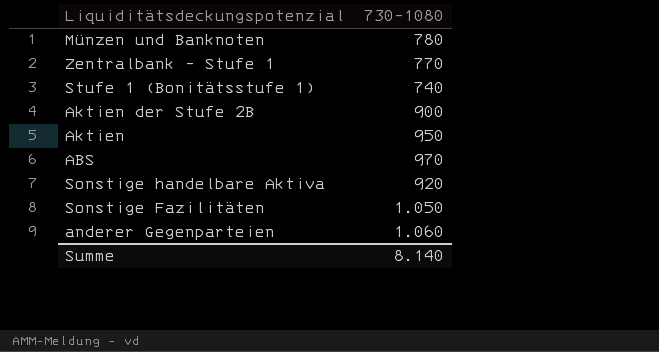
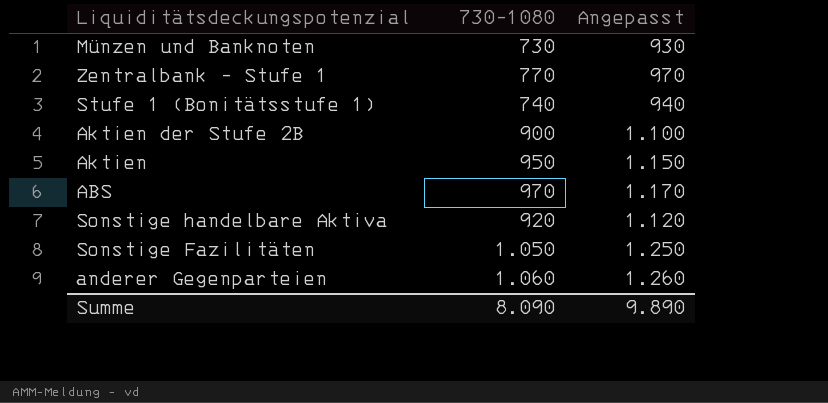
column Angepasst | formula: none -> [730-1080] + 200
Münzen und Banknoten | 730-1080: 780 -> 730
Summe | 730-1080: 8.140 -> 8.090

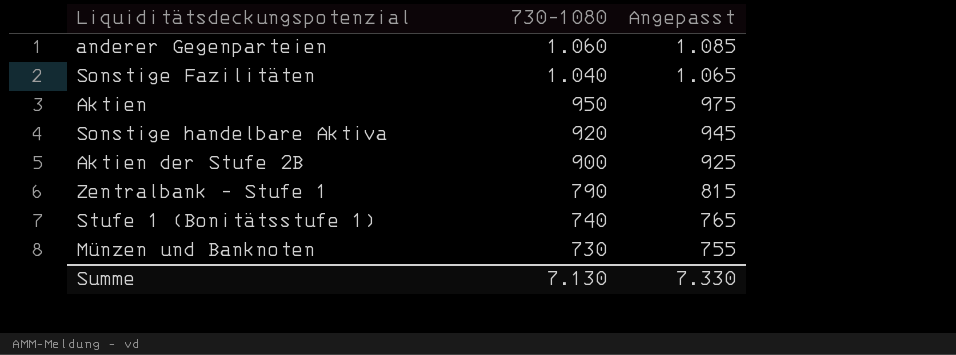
row order: none -> 730-1080 descending
column Angepasst | formula: [730-1080] + 200 -> [730-1080] + 25
row ABS: 970 | 1.170 -> none
Sonstige Fazilitäten | 730-1080: 1.050 -> 1.040
Zentralbank - Stufe 1 | 730-1080: 770 -> 790
Summe | 730-1080: 8.090 -> 7.130
Summe | Angepasst: 9.890 -> 7.330

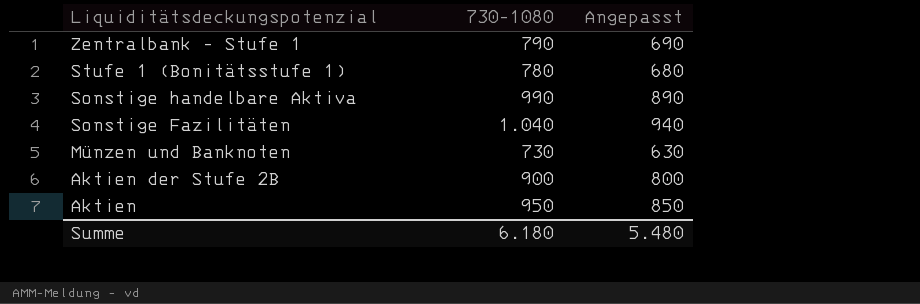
row order: 730-1080 descending -> Liquiditätsdeckungspotenzial descending
column Angepasst | formula: [730-1080] + 25 -> [730-1080] - 100
row anderer Gegenparteien: 1.060 | 1.085 -> none
Stufe 1 (Bonitätsstufe 1) | 730-1080: 740 -> 780
Sonstige handelbare Aktiva | 730-1080: 920 -> 990
Summe | 730-1080: 7.130 -> 6.180
Summe | Angepasst: 7.330 -> 5.480

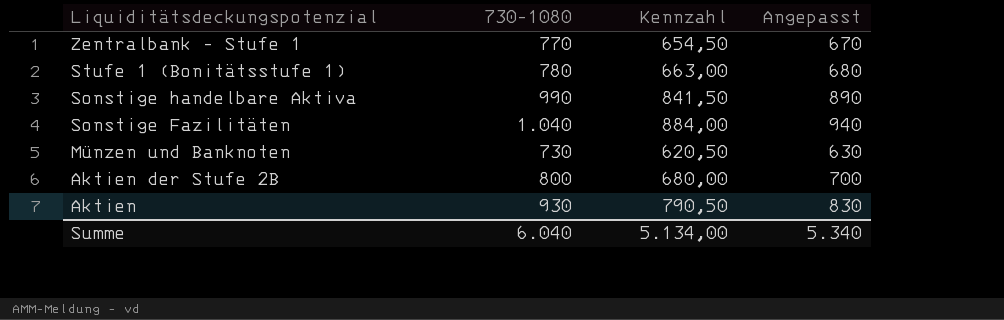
column Kennzahl | formula: none -> [730-1080] * 0,85
Zentralbank - Stufe 1 | 730-1080: 790 -> 770
Zentralbank - Stufe 1 | Angepasst: 690 -> 670
Aktien der Stufe 2B | 730-1080: 900 -> 800
Aktien der Stufe 2B | Angepasst: 800 -> 700
Aktien | 730-1080: 950 -> 930
Aktien | Angepasst: 850 -> 830
Summe | 730-1080: 6.180 -> 6.040
Summe | Angepasst: 5.480 -> 5.340

